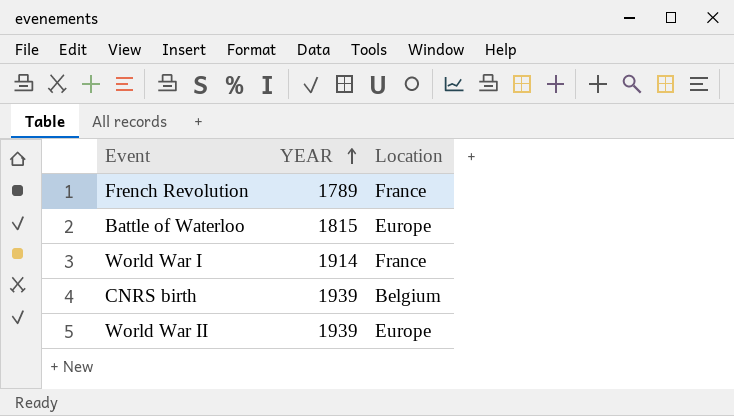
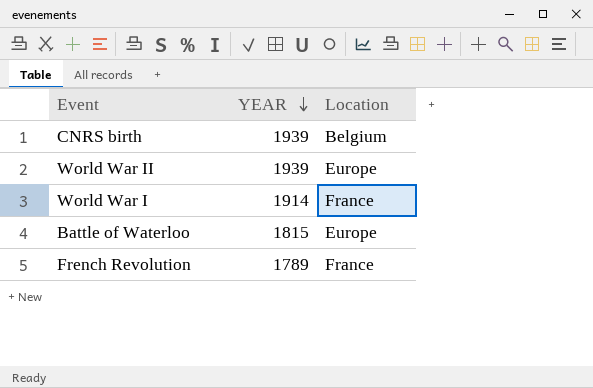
row order: YEAR ascending -> YEAR descending

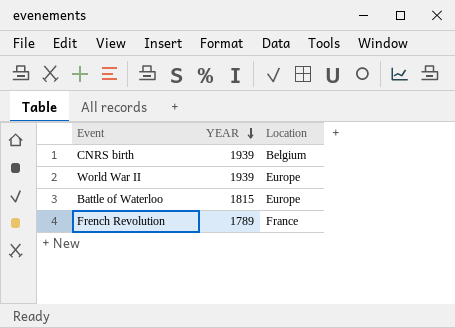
row World War I: 1914 | France -> none

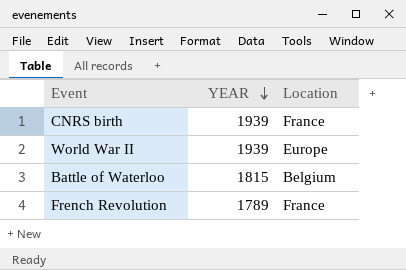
CNRS birth | Location: Belgium -> France
Battle of Waterloo | Location: Europe -> Belgium

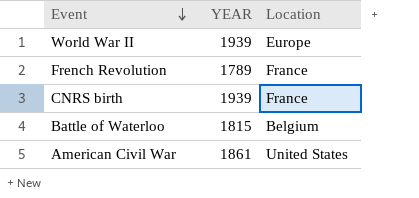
row order: YEAR descending -> Event descending
row American Civil War: none -> 1861 | United States

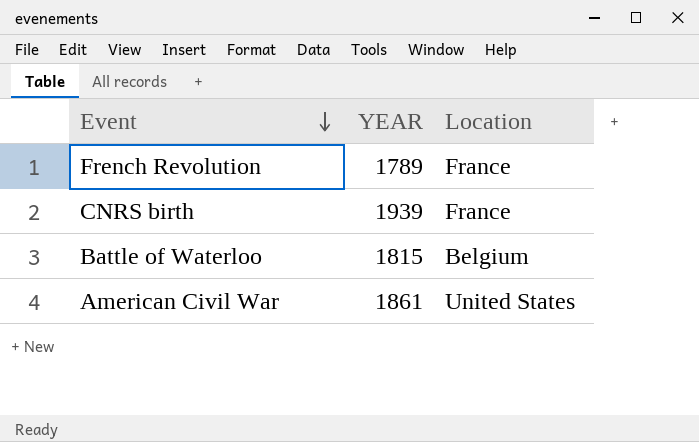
row World War II: 1939 | Europe -> none

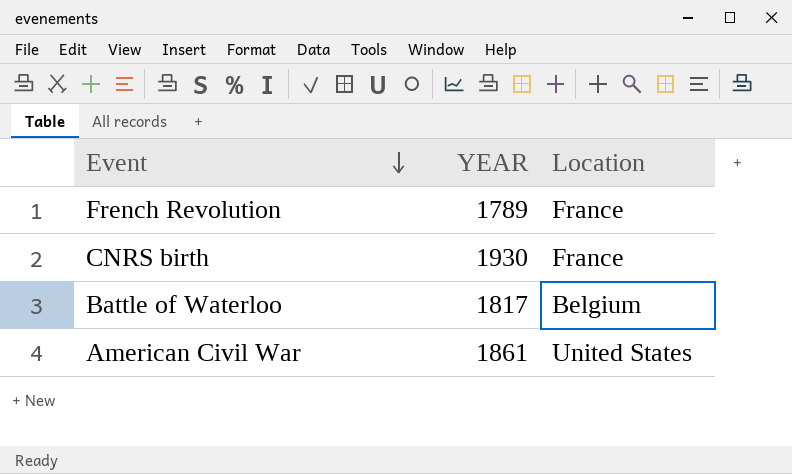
CNRS birth | YEAR: 1939 -> 1930
Battle of Waterloo | YEAR: 1815 -> 1817

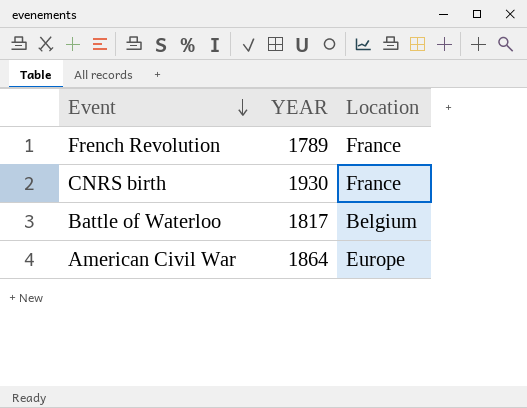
American Civil War | YEAR: 1861 -> 1864
American Civil War | Location: United States -> Europe

